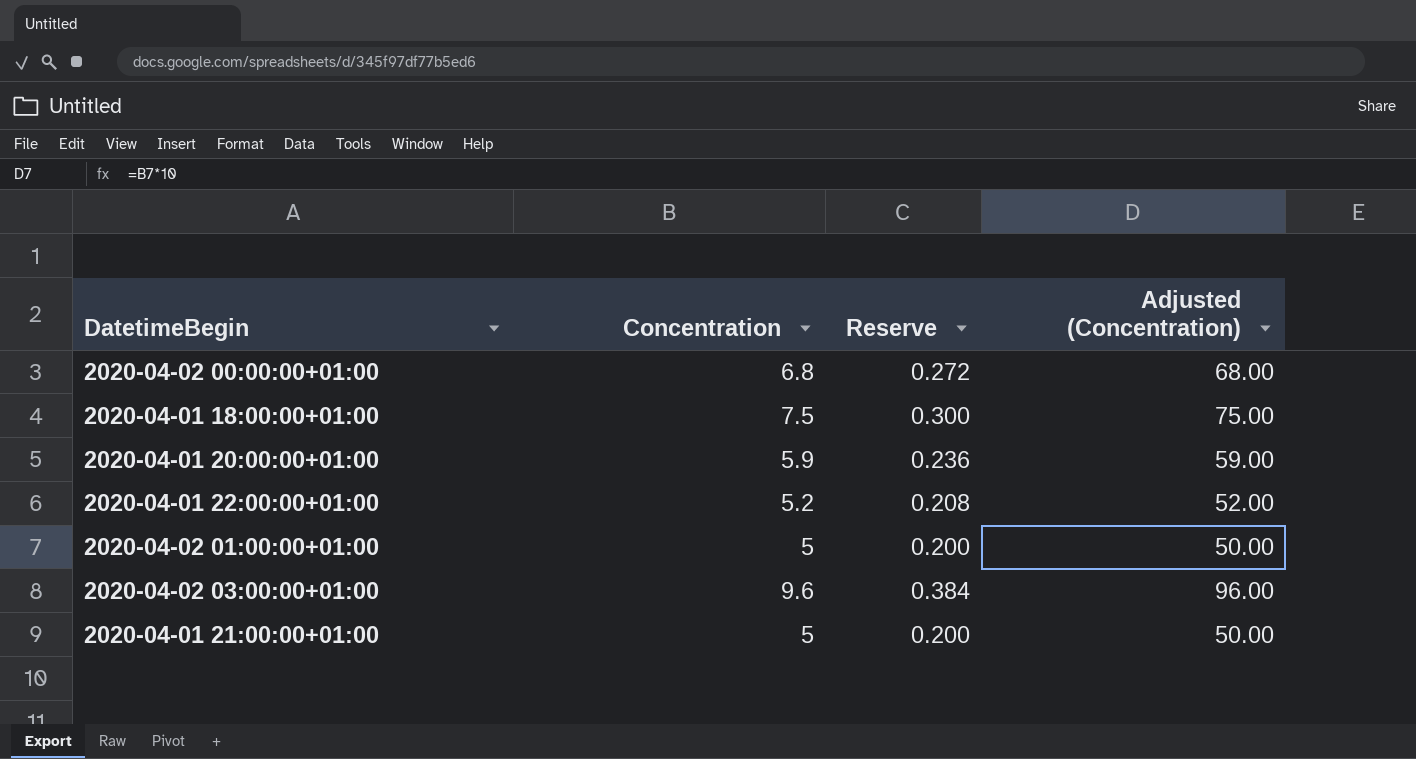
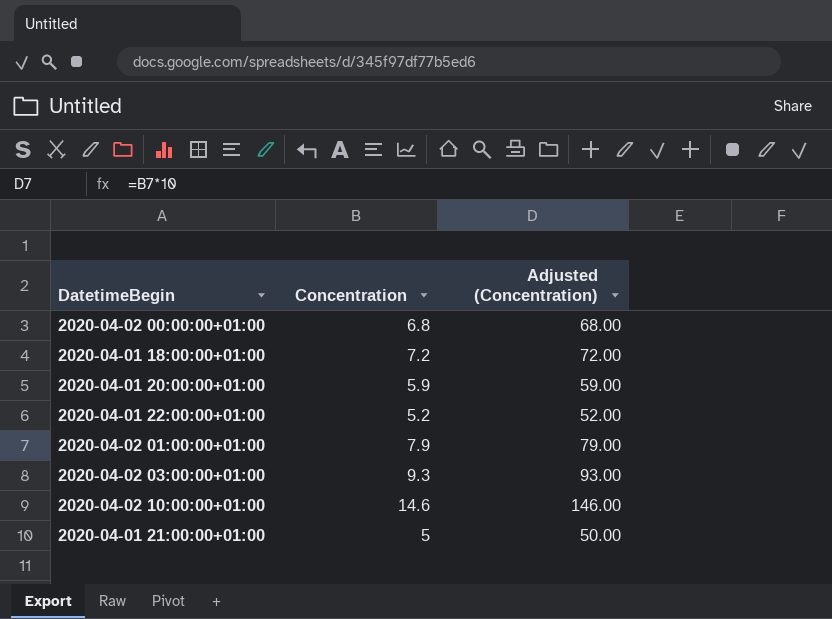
column Reserve | formula: [Concentration] * 0.04 -> none
2020-04-01 18:00:00+01:00 | Concentration: 7.5 -> 7.2
2020-04-01 18:00:00+01:00 | Adjusted (Concentration): 75.00 -> 72.00
2020-04-02 01:00:00+01:00 | Concentration: 5 -> 7.9
2020-04-02 01:00:00+01:00 | Adjusted (Concentration): 50.00 -> 79.00
2020-04-02 03:00:00+01:00 | Concentration: 9.6 -> 9.3
2020-04-02 03:00:00+01:00 | Adjusted (Concentration): 96.00 -> 93.00
row 2020-04-02 10:00:00+01:00: none -> 14.6 | 146.00

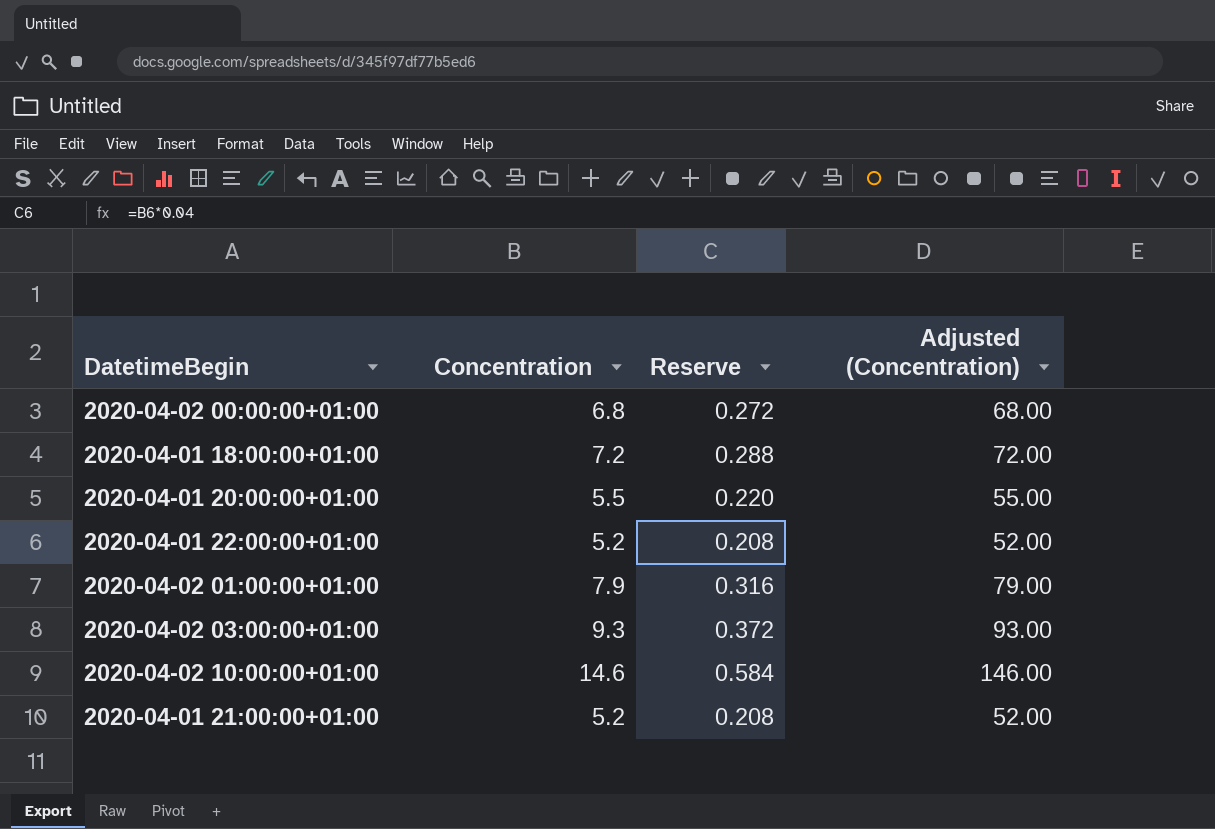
column Reserve | formula: none -> [Concentration] * 0.04
2020-04-01 20:00:00+01:00 | Concentration: 5.9 -> 5.5
2020-04-01 20:00:00+01:00 | Adjusted (Concentration): 59.00 -> 55.00
2020-04-01 21:00:00+01:00 | Concentration: 5 -> 5.2
2020-04-01 21:00:00+01:00 | Adjusted (Concentration): 50.00 -> 52.00

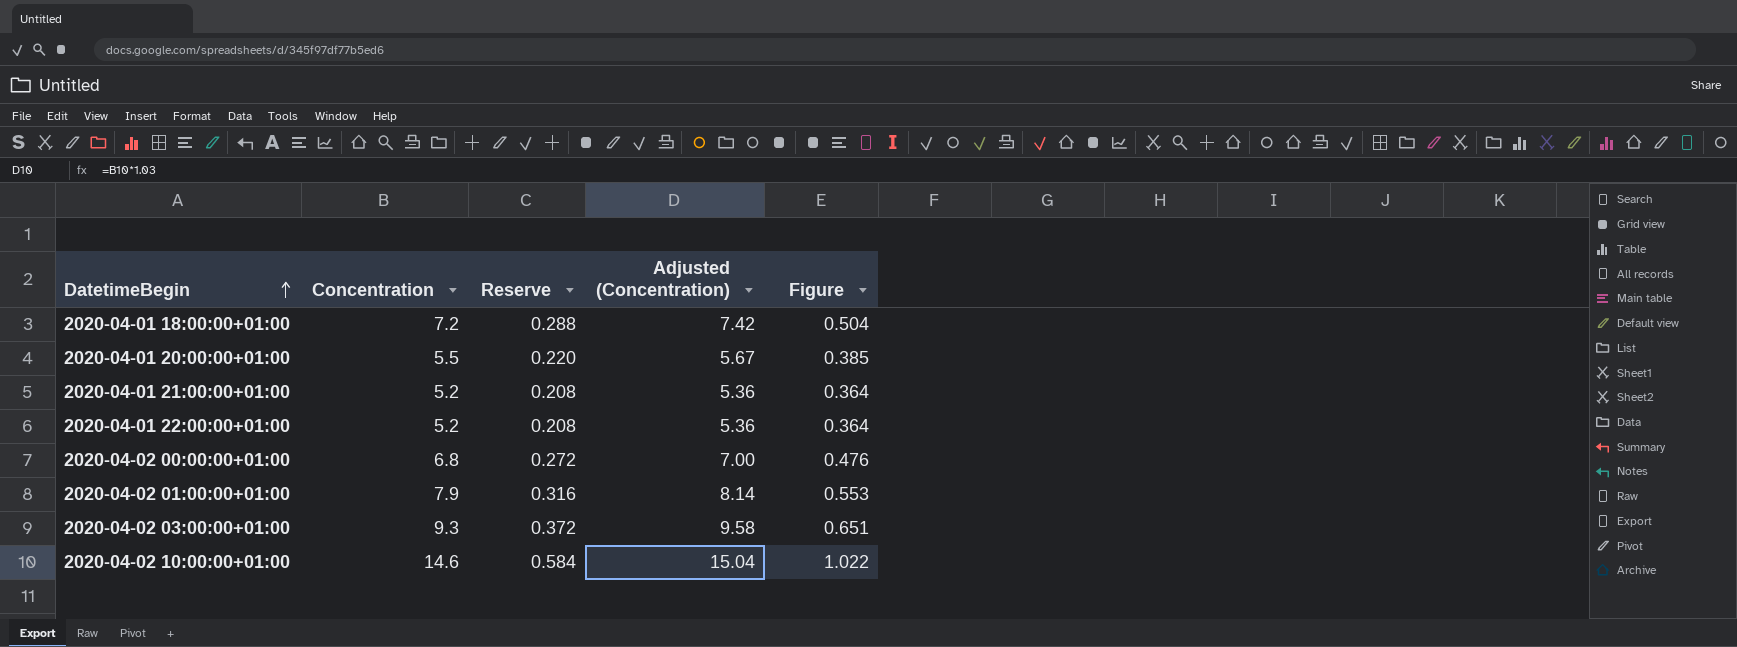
row order: none -> DatetimeBegin ascending
column Adjusted (Concentration) | formula: [Concentration] * 10 -> [Concentration] * 1.03
column Figure | formula: none -> [Concentration] * 0.07

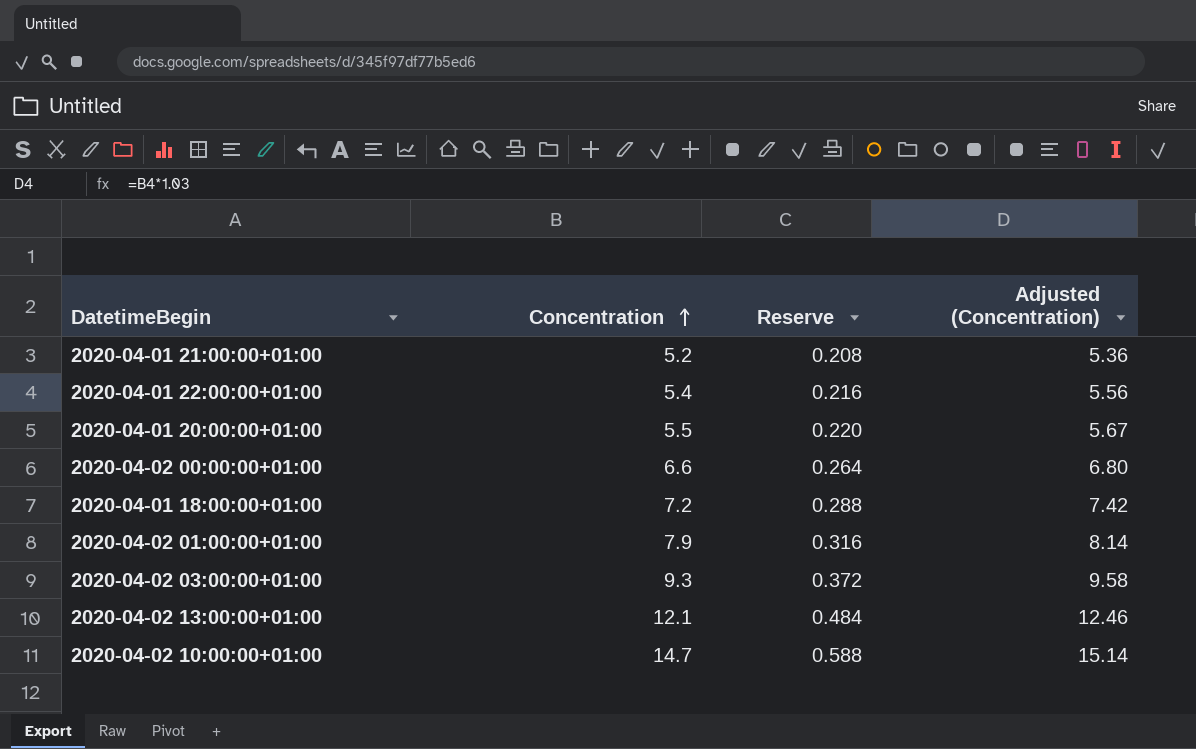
row order: DatetimeBegin ascending -> Concentration ascending
column Figure | formula: [Concentration] * 0.07 -> none
2020-04-01 22:00:00+01:00 | Concentration: 5.2 -> 5.4
2020-04-01 22:00:00+01:00 | Reserve: 0.208 -> 0.216
2020-04-01 22:00:00+01:00 | Adjusted (Concentration): 5.36 -> 5.56
2020-04-02 00:00:00+01:00 | Concentration: 6.8 -> 6.6
2020-04-02 00:00:00+01:00 | Reserve: 0.272 -> 0.264
2020-04-02 00:00:00+01:00 | Adjusted (Concentration): 7.00 -> 6.80
row 2020-04-02 13:00:00+01:00: none -> 12.1 | 0.484 | 12.46
2020-04-02 10:00:00+01:00 | Concentration: 14.6 -> 14.7
2020-04-02 10:00:00+01:00 | Reserve: 0.584 -> 0.588
2020-04-02 10:00:00+01:00 | Adjusted (Concentration): 15.04 -> 15.14

